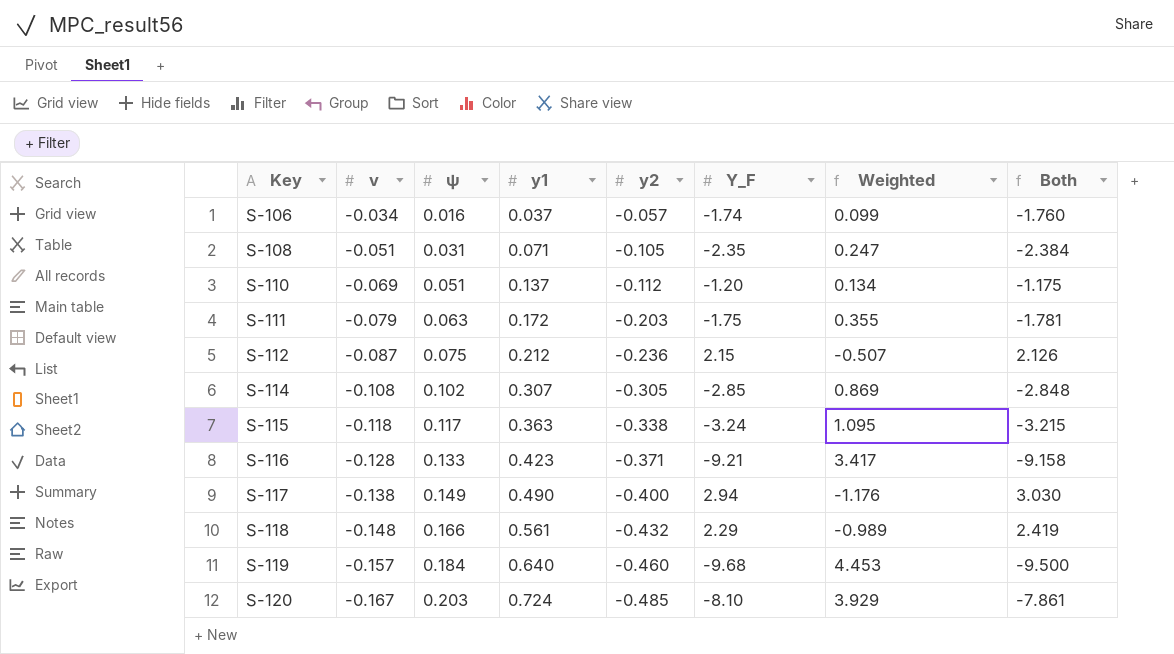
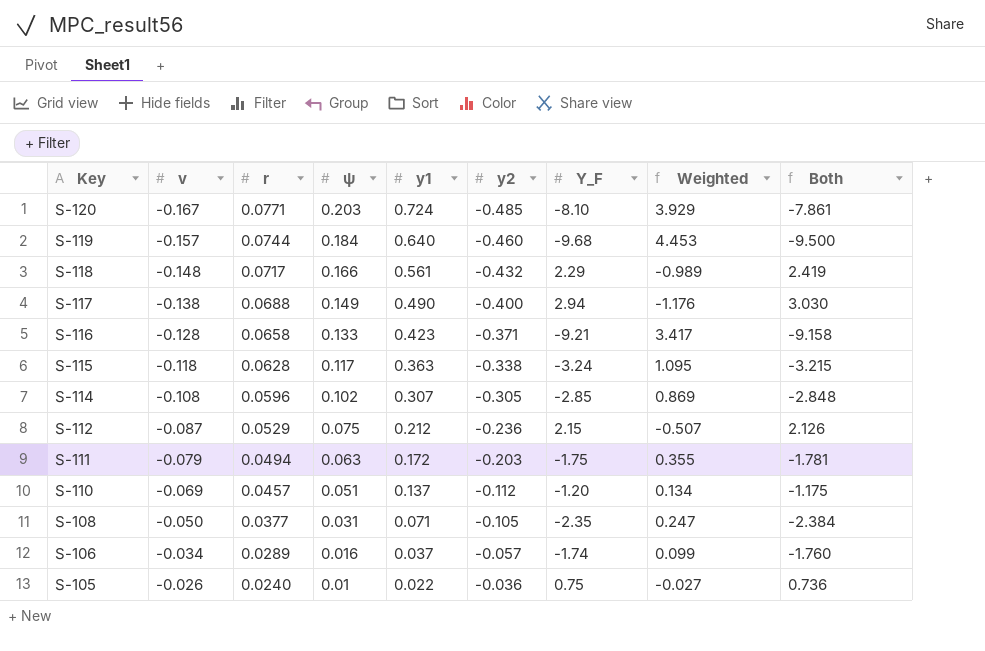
row order: Key ascending -> Key descending
column r | position: none -> 3
S-108 | v: -0.051 -> -0.050
row S-105: none -> -0.026 | 0.0240 | 0.01 | 0.022 | -0.036 | 0.75 | -0.027 | 0.736

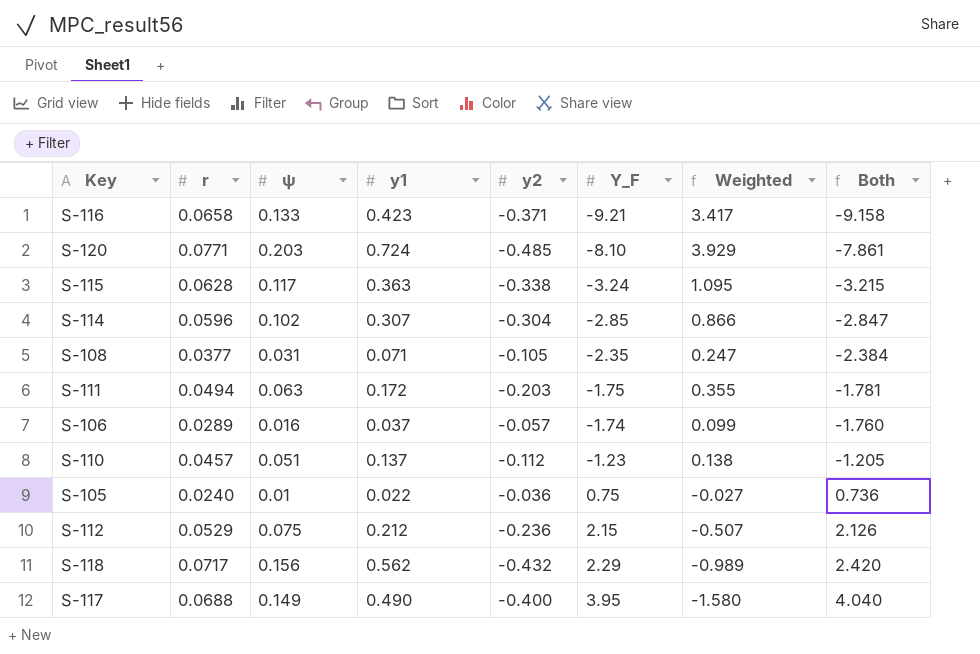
row order: Key descending -> Y_F ascending
column v | position: 2 -> none
row S-119: -0.157 | 0.0744 | 0.184 | 0.640 | -0.460 | -9.68 | 4.453 | -9.500 -> none
S-114 | y2: -0.305 -> -0.304
S-114 | Weighted: 0.869 -> 0.866
S-114 | Both: -2.848 -> -2.847
S-110 | Y_F: -1.20 -> -1.23
S-110 | Weighted: 0.134 -> 0.138
S-110 | Both: -1.175 -> -1.205
S-118 | ψ: 0.166 -> 0.156
S-118 | y1: 0.561 -> 0.562
S-118 | Both: 2.419 -> 2.420
S-117 | Y_F: 2.94 -> 3.95
S-117 | Weighted: -1.176 -> -1.580
S-117 | Both: 3.030 -> 4.040

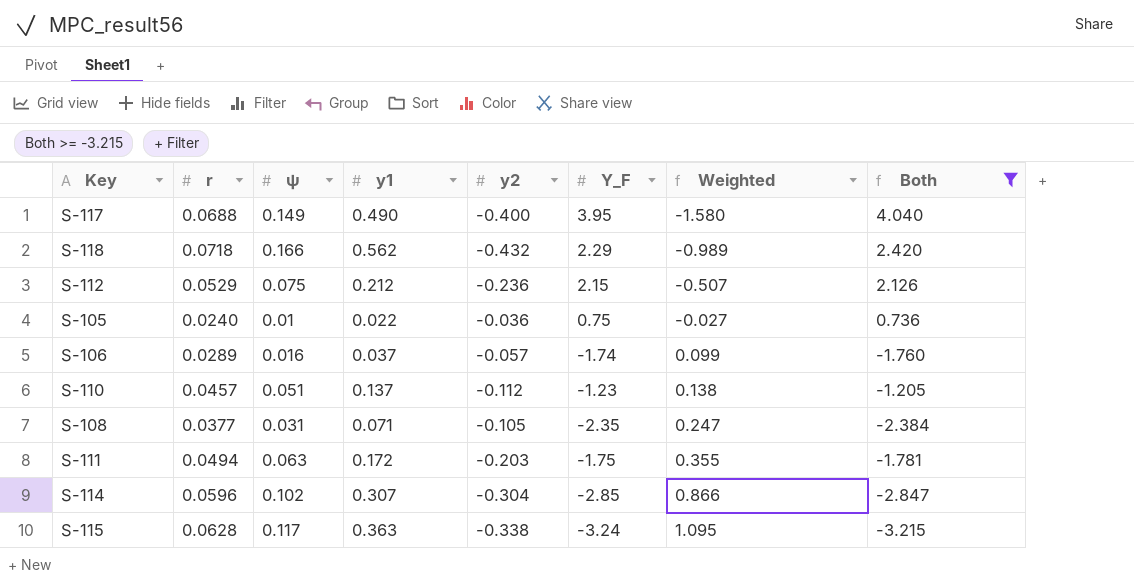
filter: none -> Both >= -3.215
row order: Y_F ascending -> Weighted ascending
S-118 | r: 0.0717 -> 0.0718
S-118 | ψ: 0.156 -> 0.166

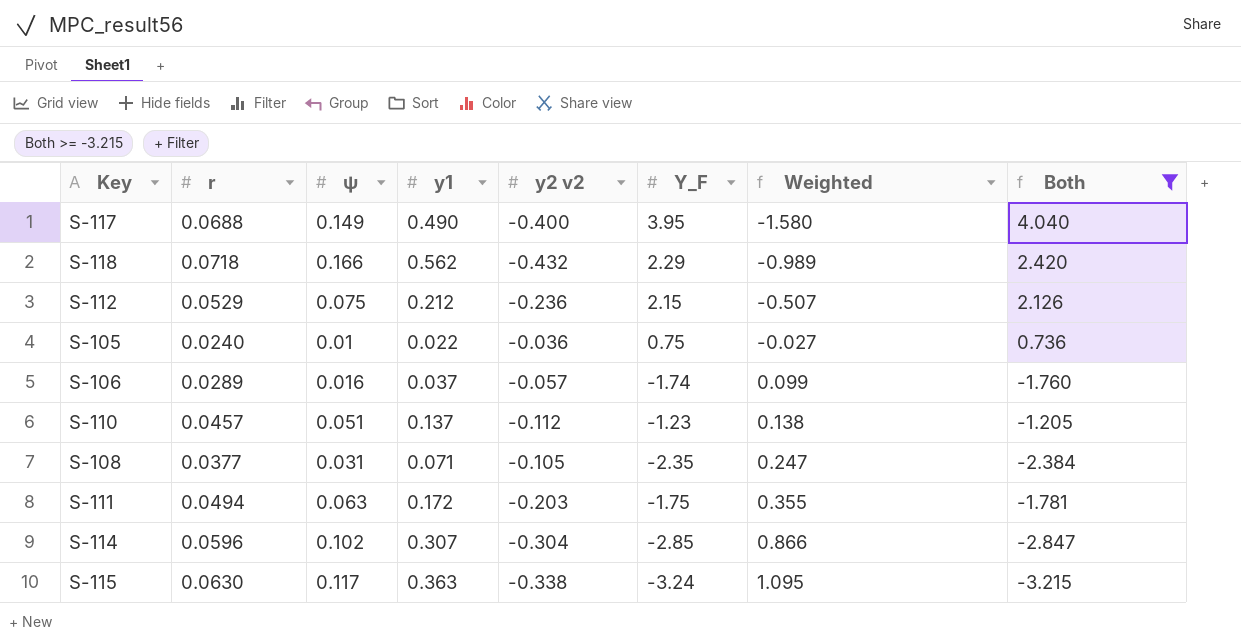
column name: y2 -> y2 v2
S-115 | r: 0.0628 -> 0.0630

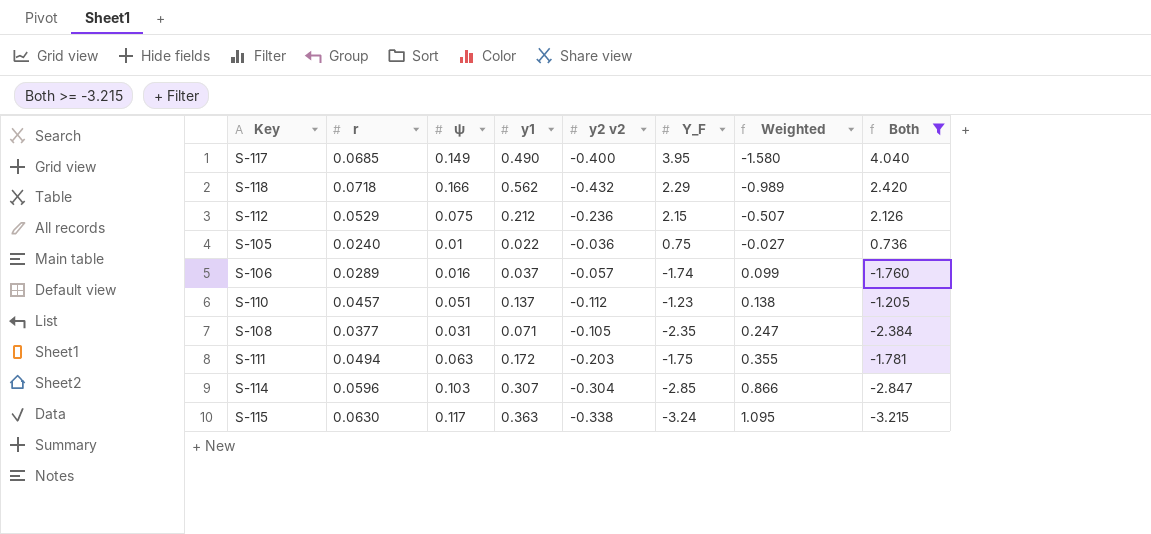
S-117 | r: 0.0688 -> 0.0685
S-114 | ψ: 0.102 -> 0.103

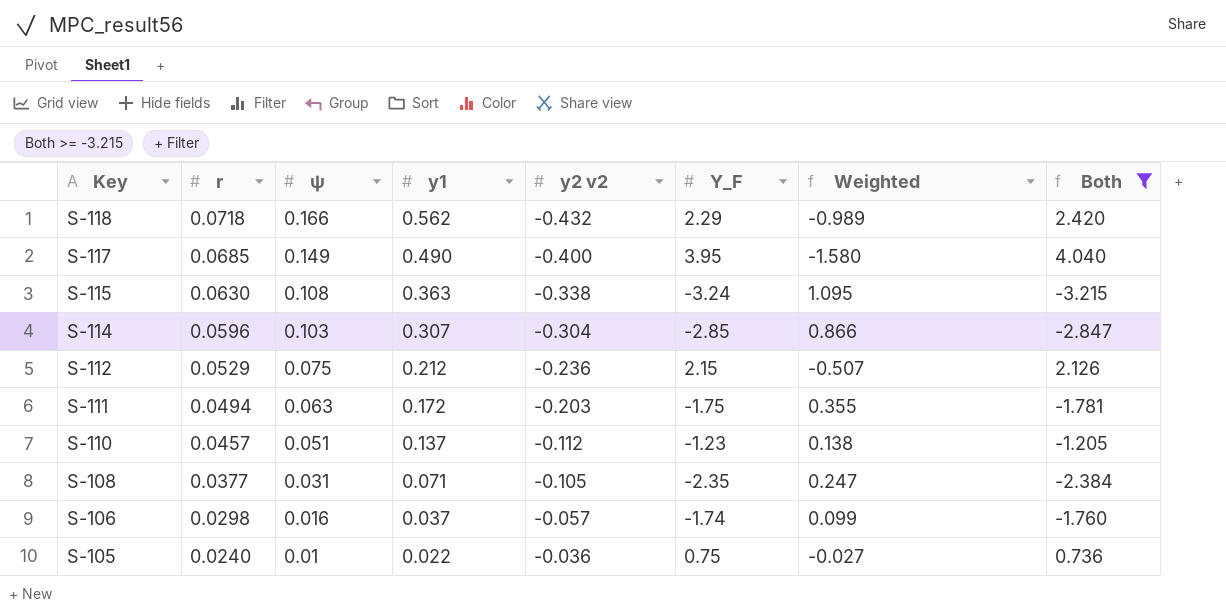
row order: Weighted ascending -> Key descending
S-115 | ψ: 0.117 -> 0.108
S-106 | r: 0.0289 -> 0.0298

